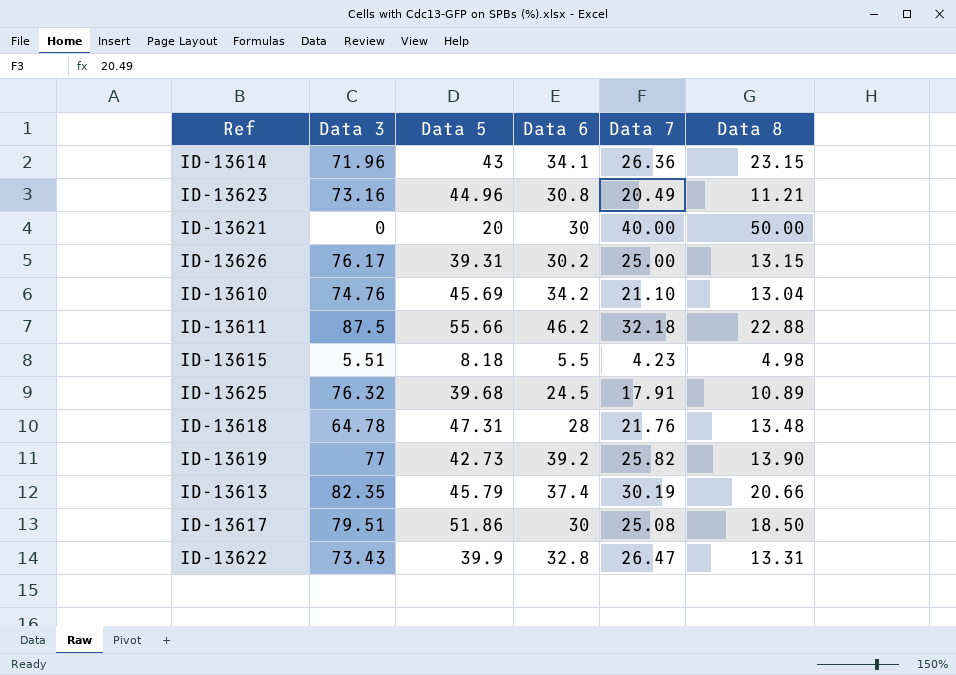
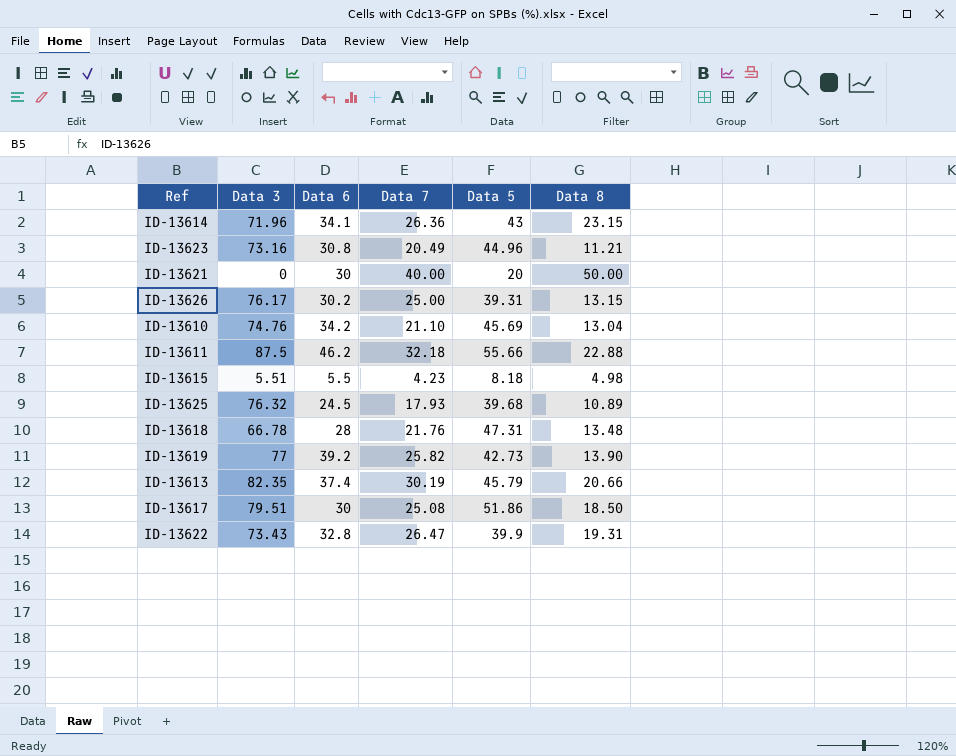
column Data 5 | position: 3 -> 5
ID-13625 | Data 7: 17.91 -> 17.93
ID-13618 | Data 3: 64.78 -> 66.78
ID-13622 | Data 8: 13.31 -> 19.31

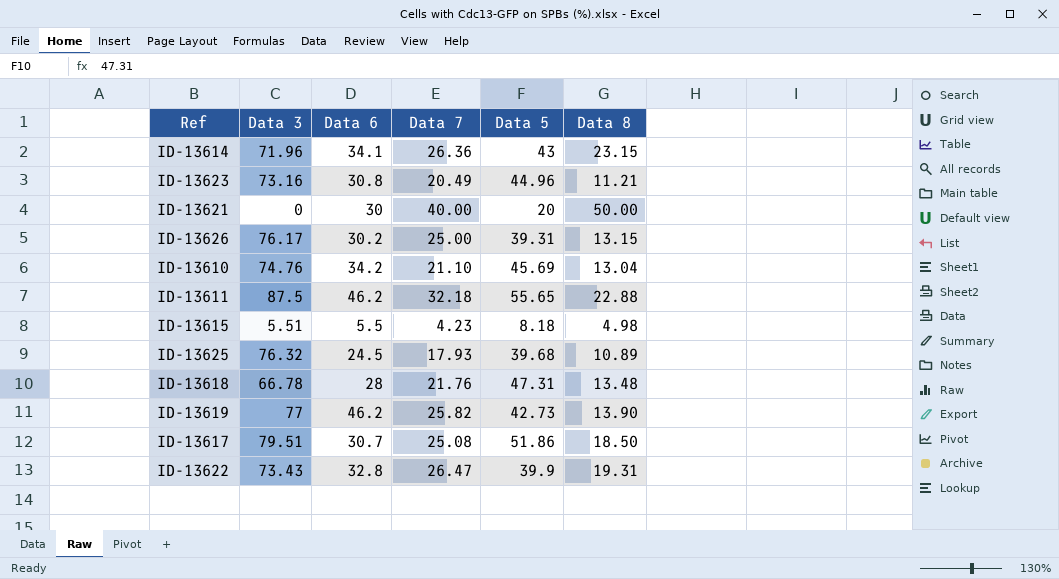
row ID-13613: 82.35 | 37.4 | 30.19 | 45.79 | 20.66 -> none
ID-13611 | Data 5: 55.66 -> 55.65
ID-13619 | Data 6: 39.2 -> 46.2
ID-13617 | Data 6: 30 -> 30.7

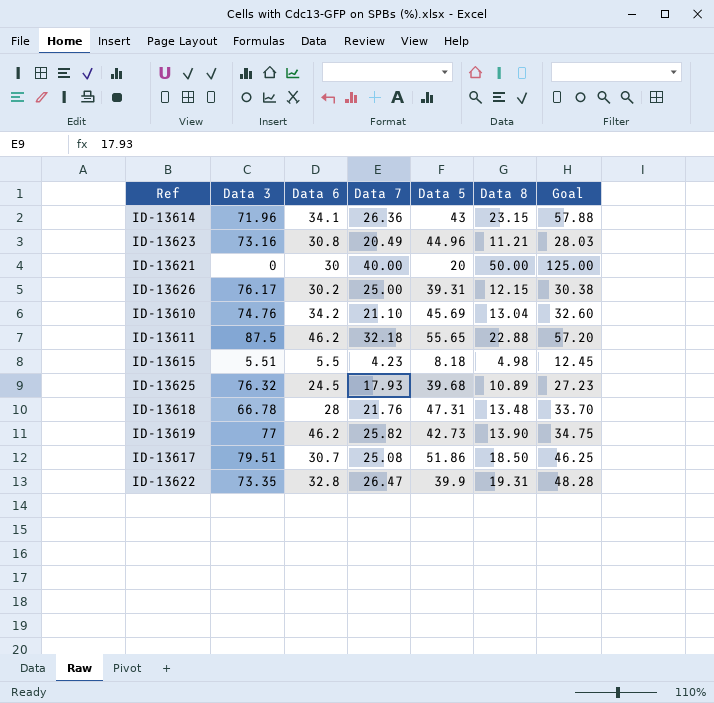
column Goal | formula: none -> [Data 8] * 2.5
ID-13626 | Data 8: 13.15 -> 12.15
ID-13622 | Data 3: 73.43 -> 73.35

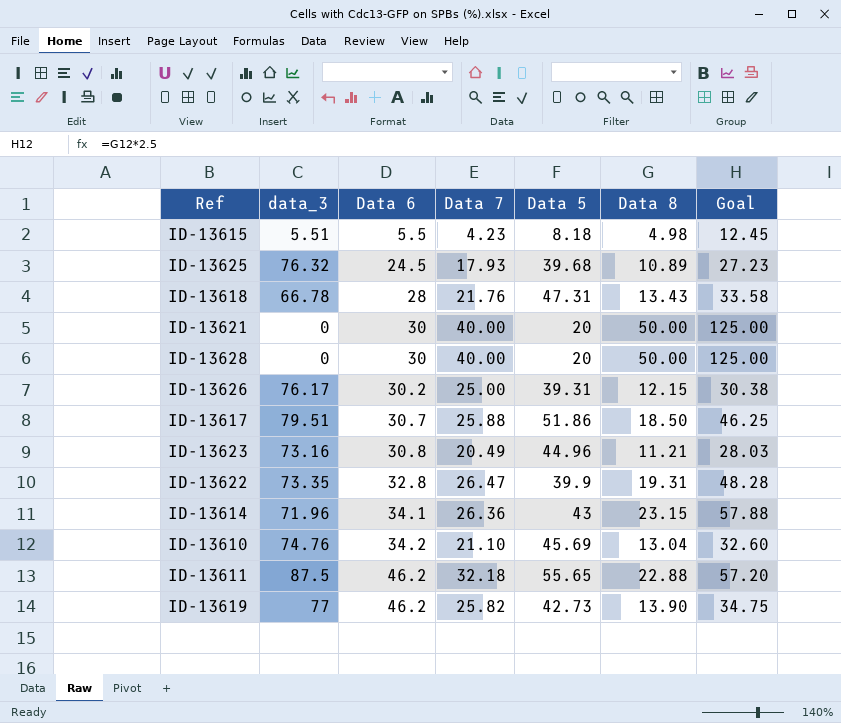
row order: none -> Data 6 ascending
column name: Data 3 -> data_3
ID-13618 | Data 8: 13.48 -> 13.43
ID-13618 | Goal: 33.70 -> 33.58
row ID-13628: none -> 0 | 30 | 40.00 | 20 | 50.00 | 125.00
ID-13617 | Data 7: 25.08 -> 25.88

